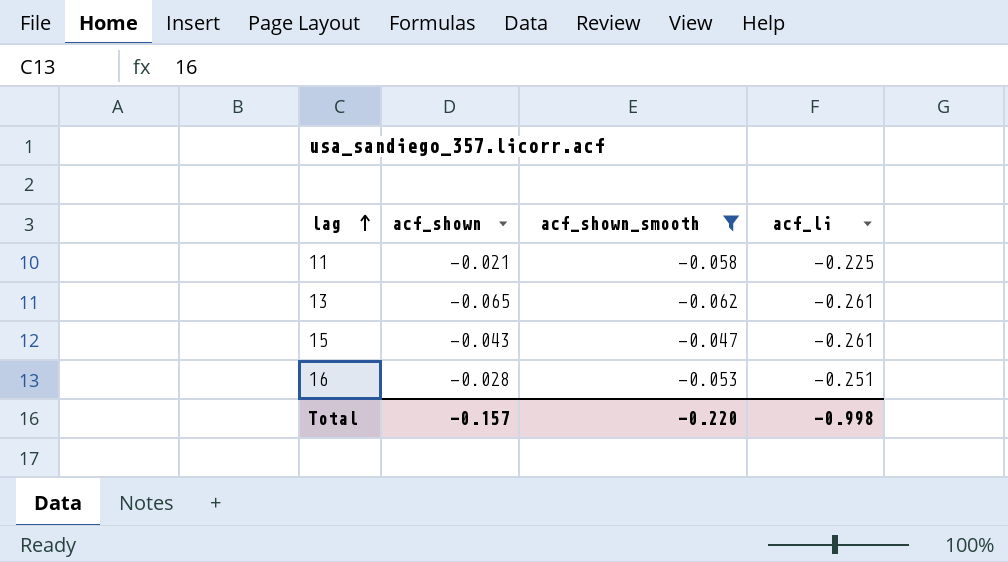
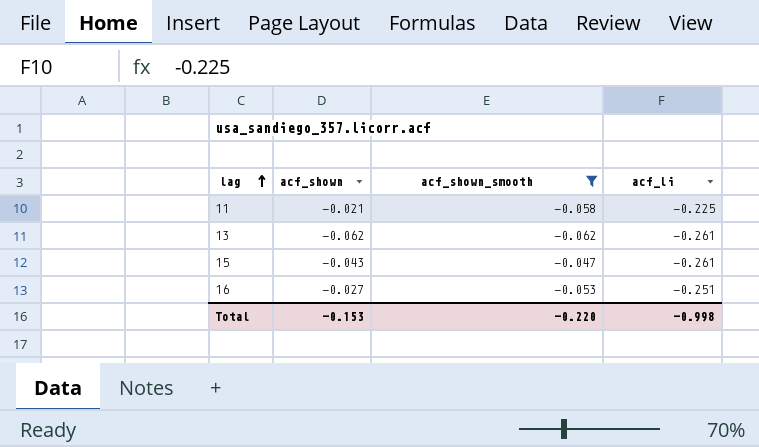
13 | acf_shown: -0.065 -> -0.062
16 | acf_shown: -0.028 -> -0.027
Total | acf_shown: -0.157 -> -0.153

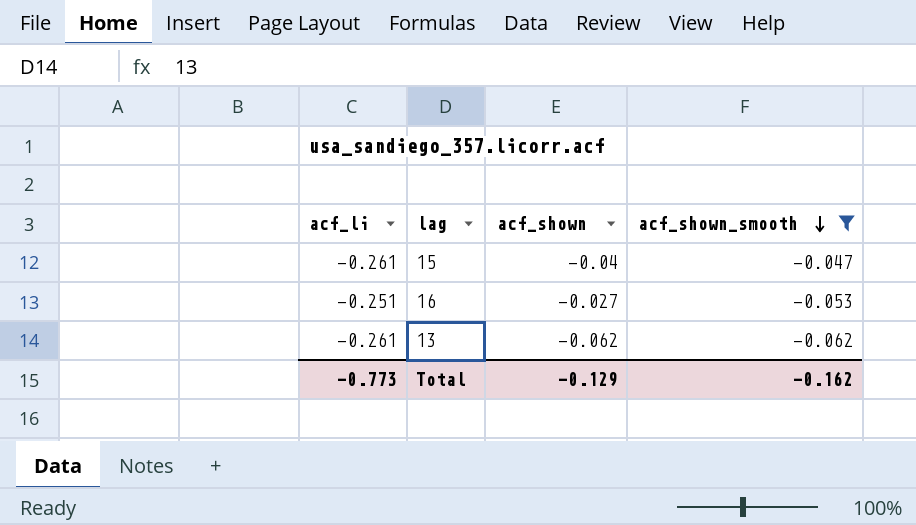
row order: lag ascending -> acf_shown_smooth descending
column acf_li | position: 4 -> 1
row 11: -0.021 | -0.058 | -0.225 -> none
15 | acf_shown: -0.043 -> -0.04
Total | acf_li: -0.998 -> -0.773
Total | acf_shown: -0.153 -> -0.129
Total | acf_shown_smooth: -0.220 -> -0.162

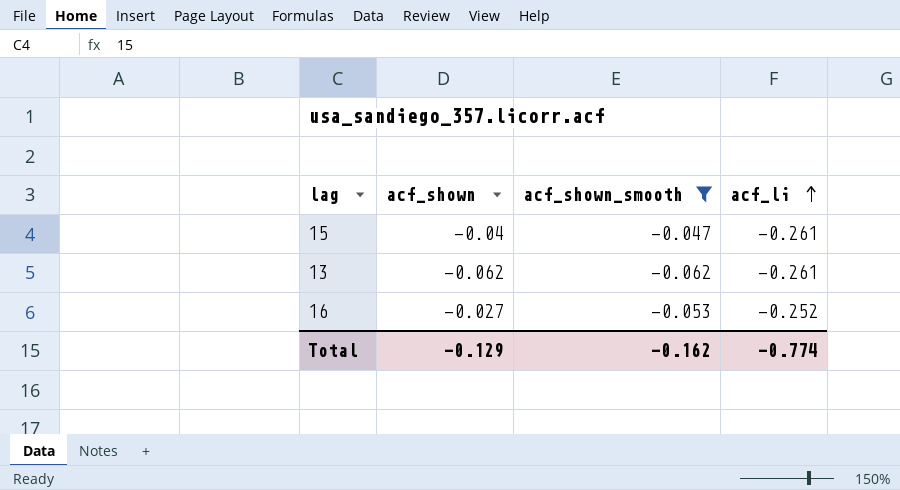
row order: acf_shown_smooth descending -> acf_li ascending
column acf_li | position: 1 -> 4
16 | acf_li: -0.251 -> -0.252
Total | acf_li: -0.773 -> -0.774

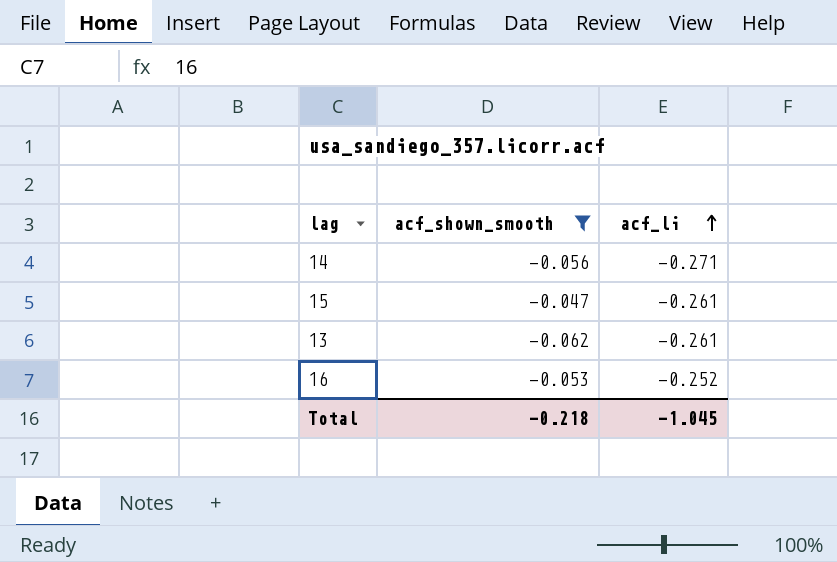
column acf_shown | position: 2 -> none
row 14: none -> -0.056 | -0.271
Total | acf_shown_smooth: -0.162 -> -0.218
Total | acf_li: -0.774 -> -1.045

